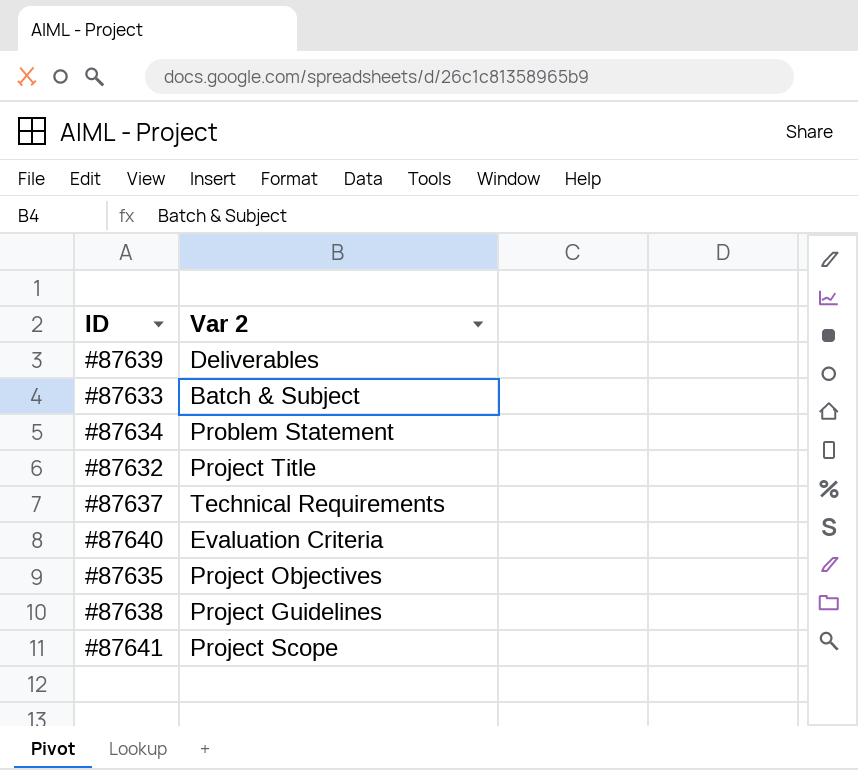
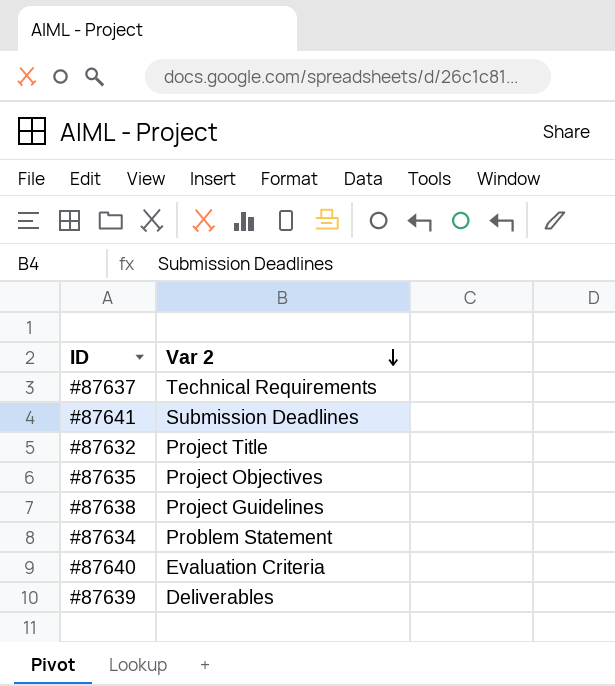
row order: none -> Var 2 descending
row #87633: Batch & Subject -> none
#87641 | Var 2: Project Scope -> Submission Deadlines

